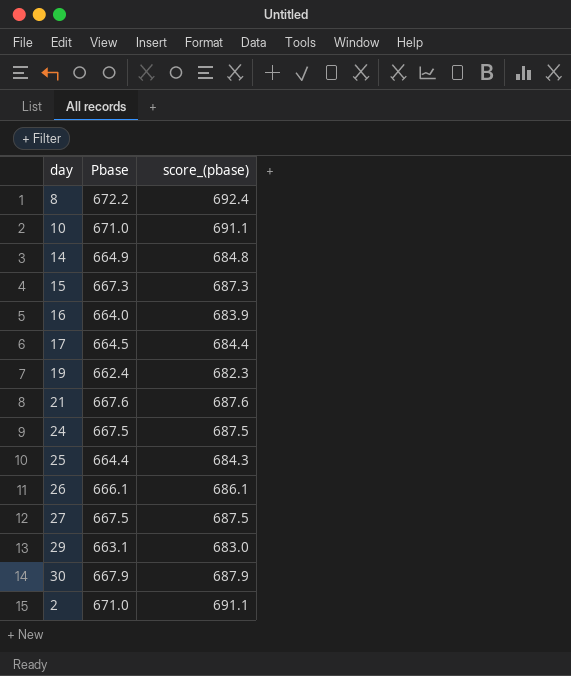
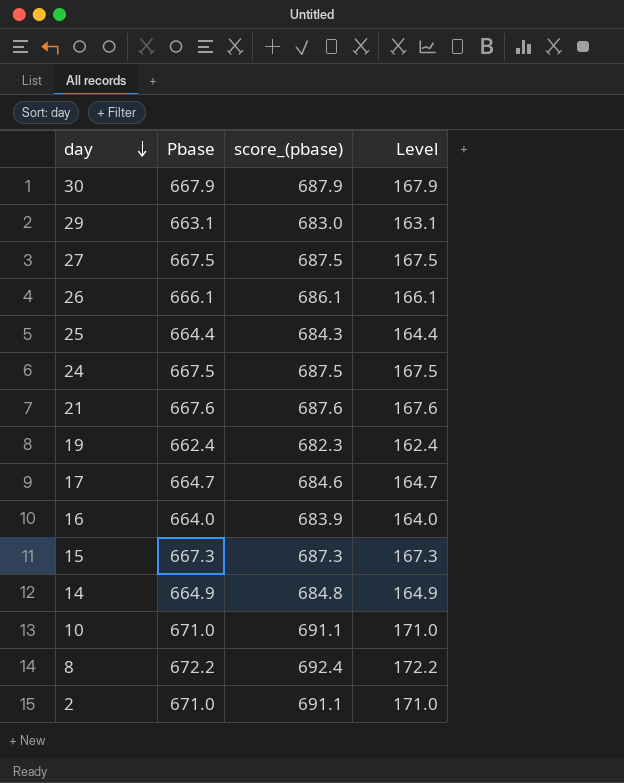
row order: none -> day descending
column Level | formula: none -> [Pbase] - 500
17 | Pbase: 664.5 -> 664.7
17 | score_(pbase): 684.4 -> 684.6

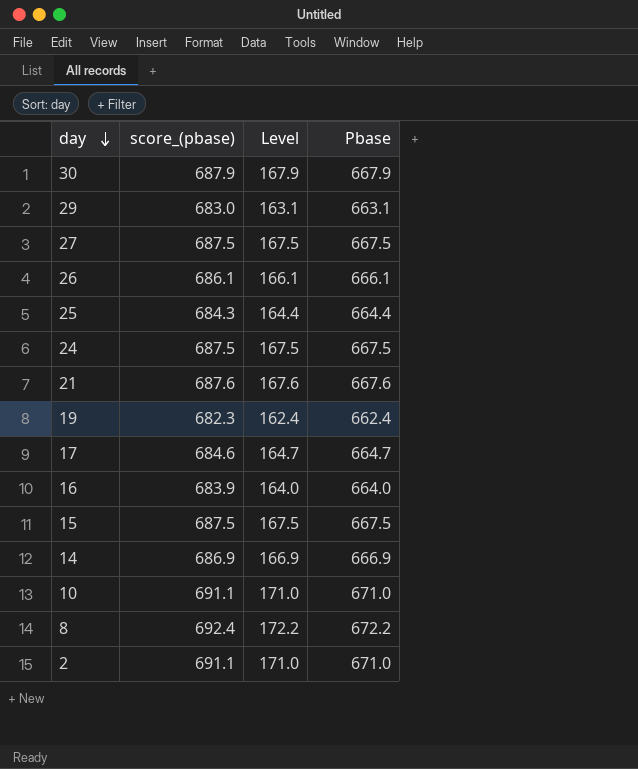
column Pbase | position: 2 -> 4
15 | score_(pbase): 687.3 -> 687.5
15 | Level: 167.3 -> 167.5
15 | Pbase: 667.3 -> 667.5
14 | score_(pbase): 684.8 -> 686.9
14 | Level: 164.9 -> 166.9
14 | Pbase: 664.9 -> 666.9

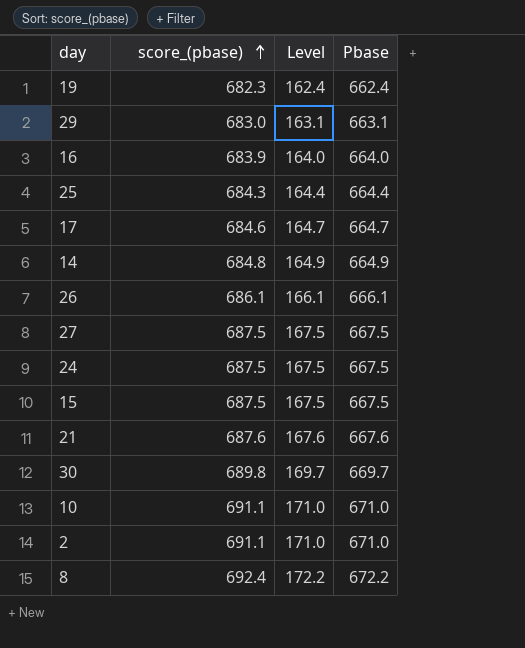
row order: day descending -> score_(pbase) ascending
14 | score_(pbase): 686.9 -> 684.8
14 | Level: 166.9 -> 164.9
14 | Pbase: 666.9 -> 664.9
30 | score_(pbase): 687.9 -> 689.8
30 | Level: 167.9 -> 169.7
30 | Pbase: 667.9 -> 669.7

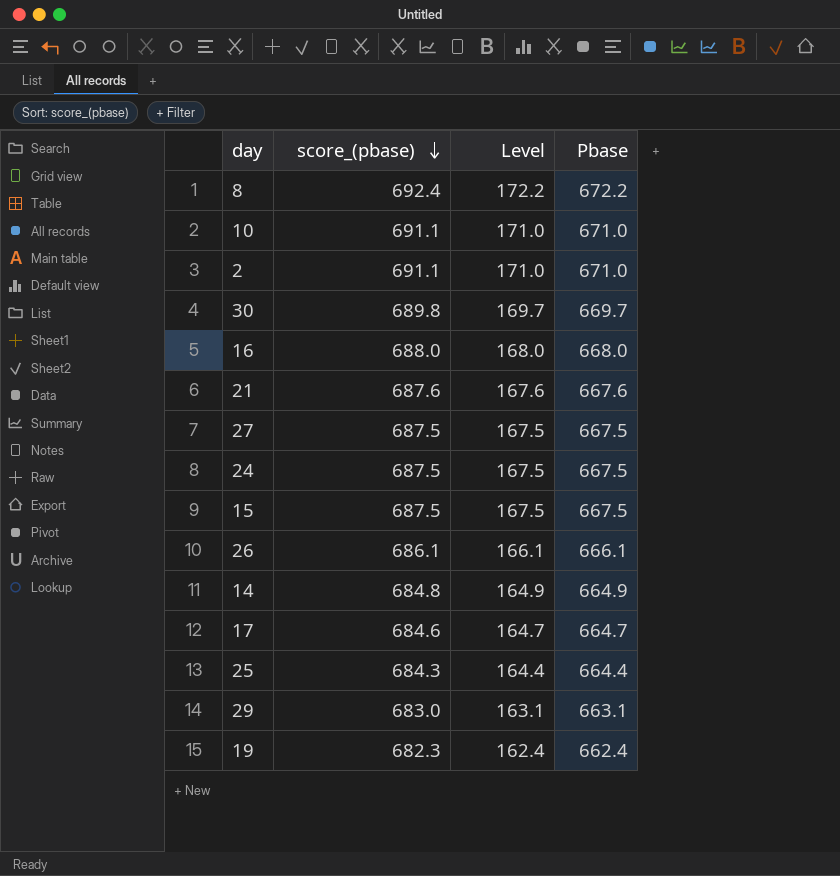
row order: score_(pbase) ascending -> score_(pbase) descending
16 | score_(pbase): 683.9 -> 688.0
16 | Level: 164.0 -> 168.0
16 | Pbase: 664.0 -> 668.0

